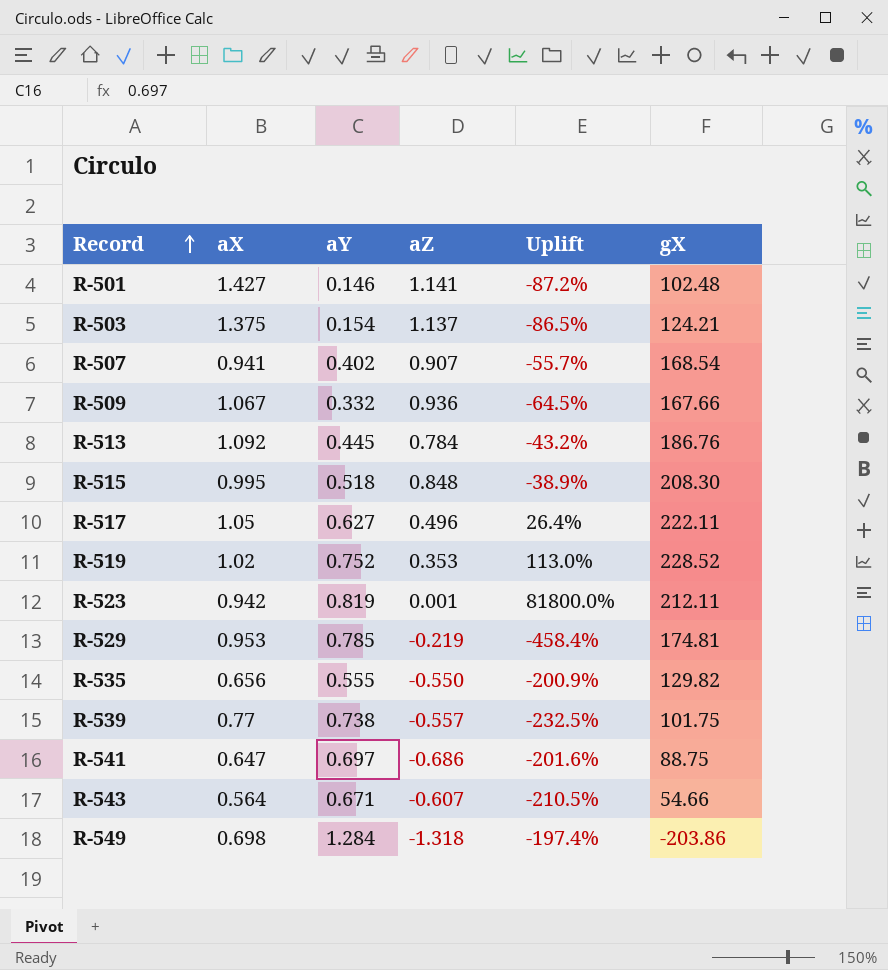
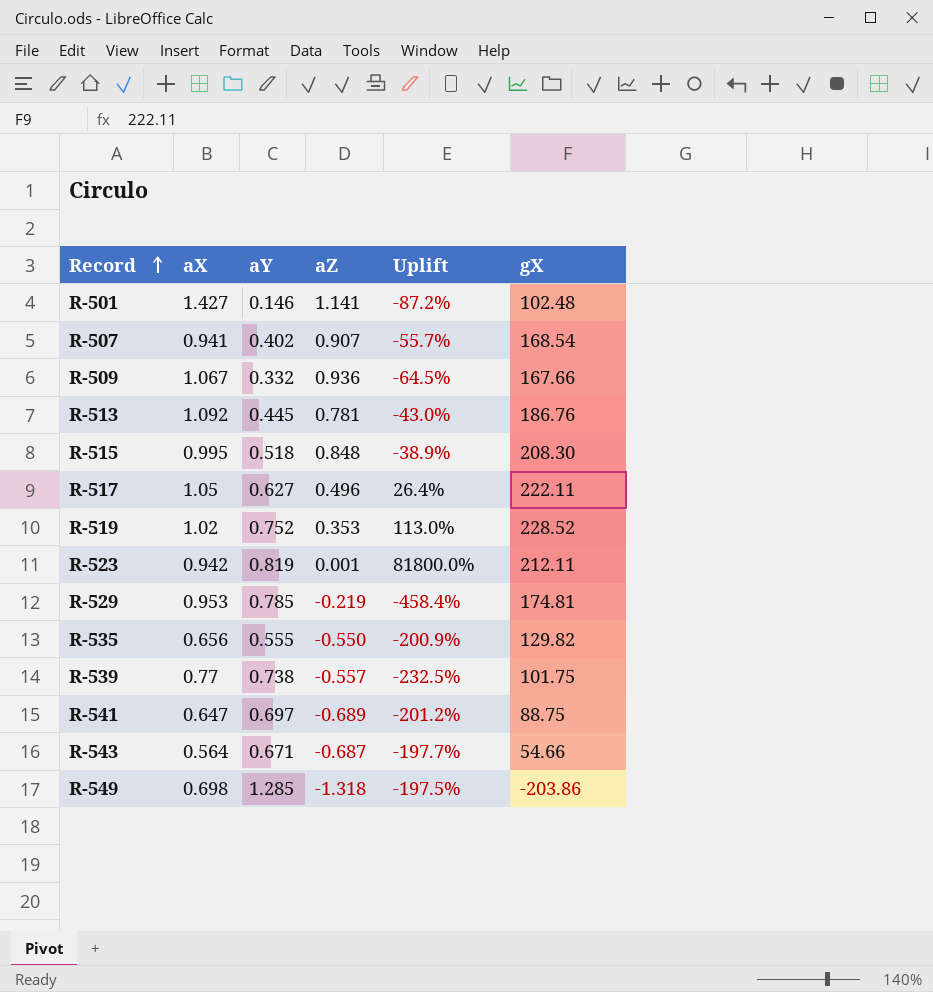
row R-503: 1.375 | 0.154 | 1.137 | -86.5% | 124.21 -> none
R-513 | aZ: 0.784 -> 0.781
R-513 | Uplift: -43.2% -> -43.0%
R-541 | aZ: -0.686 -> -0.689
R-541 | Uplift: -201.6% -> -201.2%
R-543 | aZ: -0.607 -> -0.687
R-543 | Uplift: -210.5% -> -197.7%
R-549 | aY: 1.284 -> 1.285
R-549 | Uplift: -197.4% -> -197.5%

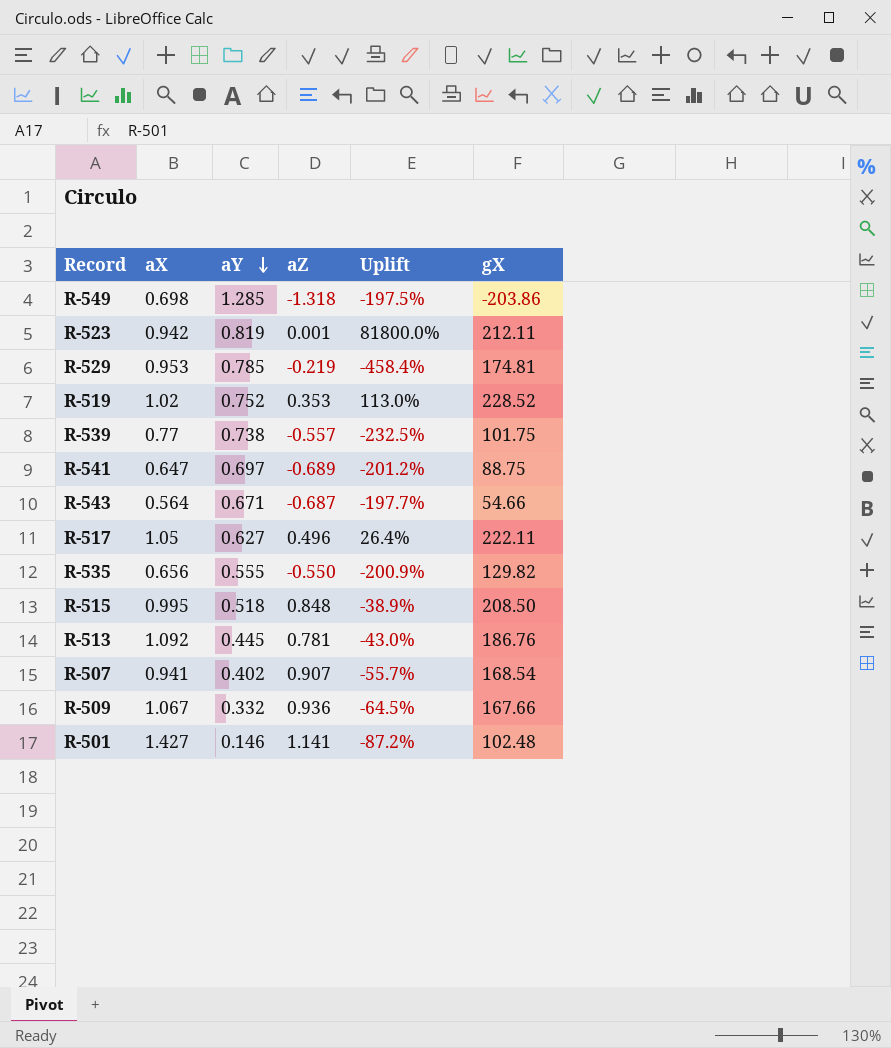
row order: Record ascending -> aY descending
R-515 | gX: 208.30 -> 208.50

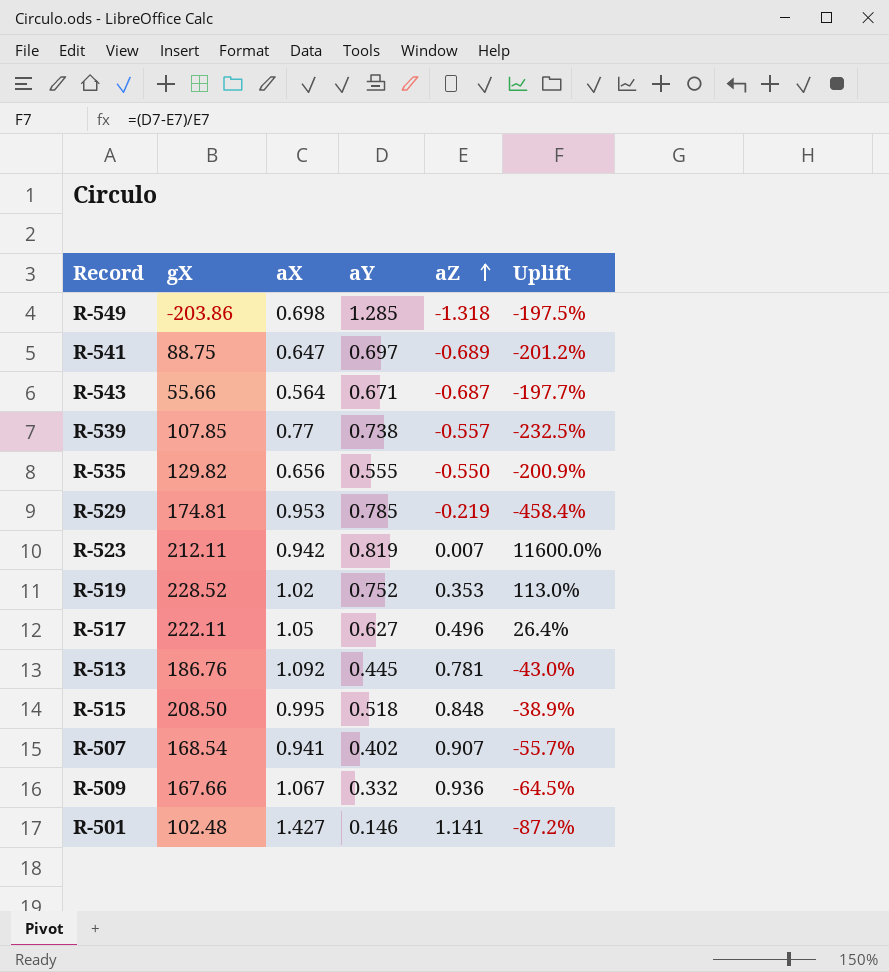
row order: aY descending -> aZ ascending
column gX | position: 6 -> 2
R-543 | gX: 54.66 -> 55.66
R-539 | gX: 101.75 -> 107.85
R-523 | aZ: 0.001 -> 0.007
R-523 | Uplift: 81800.0% -> 11600.0%

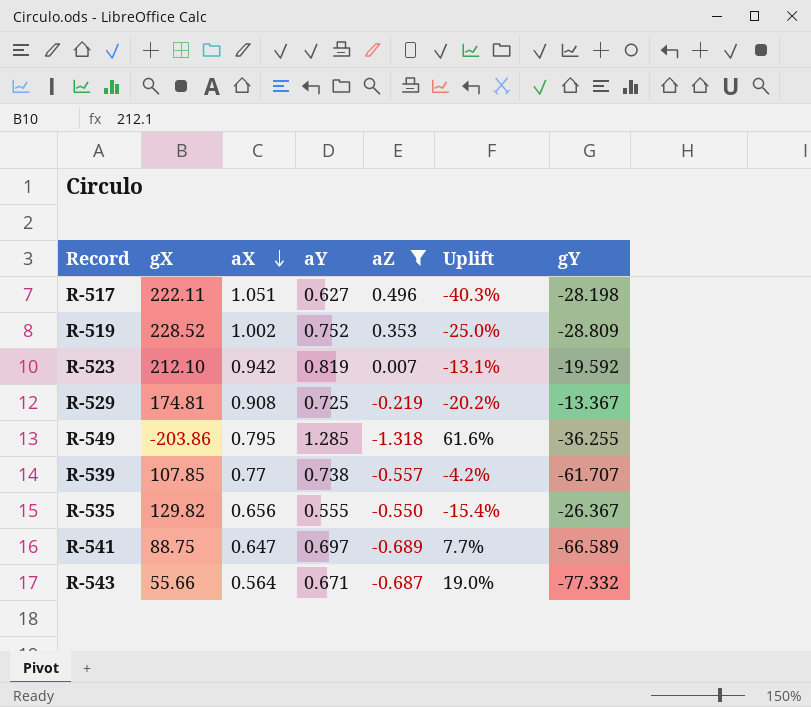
filter: none -> aZ <= 0.496
row order: aZ ascending -> aX descending
column Uplift | formula: ([aY] - [aZ]) / [aZ] -> ([aY] - [aX]) / [aX]
column gY | position: none -> 7
R-517 | aX: 1.05 -> 1.051
R-519 | aX: 1.02 -> 1.002
R-523 | gX: 212.11 -> 212.10
R-529 | aX: 0.953 -> 0.908
R-529 | aY: 0.785 -> 0.725
R-549 | aX: 0.698 -> 0.795

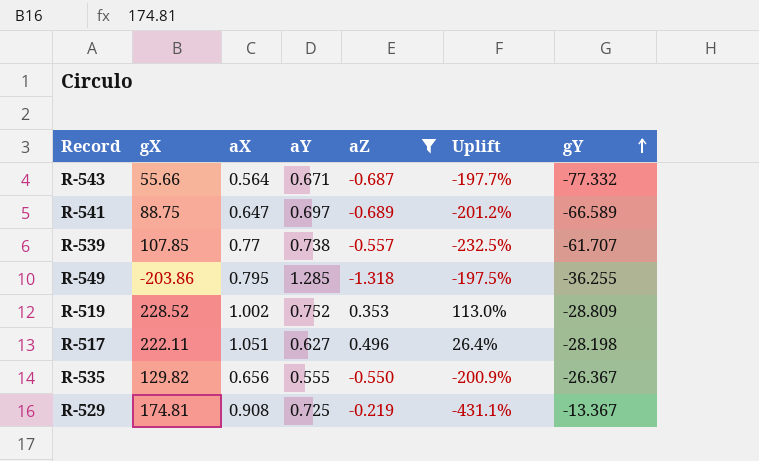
row order: aX descending -> gY ascending
column Uplift | formula: ([aY] - [aX]) / [aX] -> ([aY] - [aZ]) / [aZ]
row R-523: 212.10 | 0.942 | 0.819 | 0.007 | -13.1% | -19.592 -> none

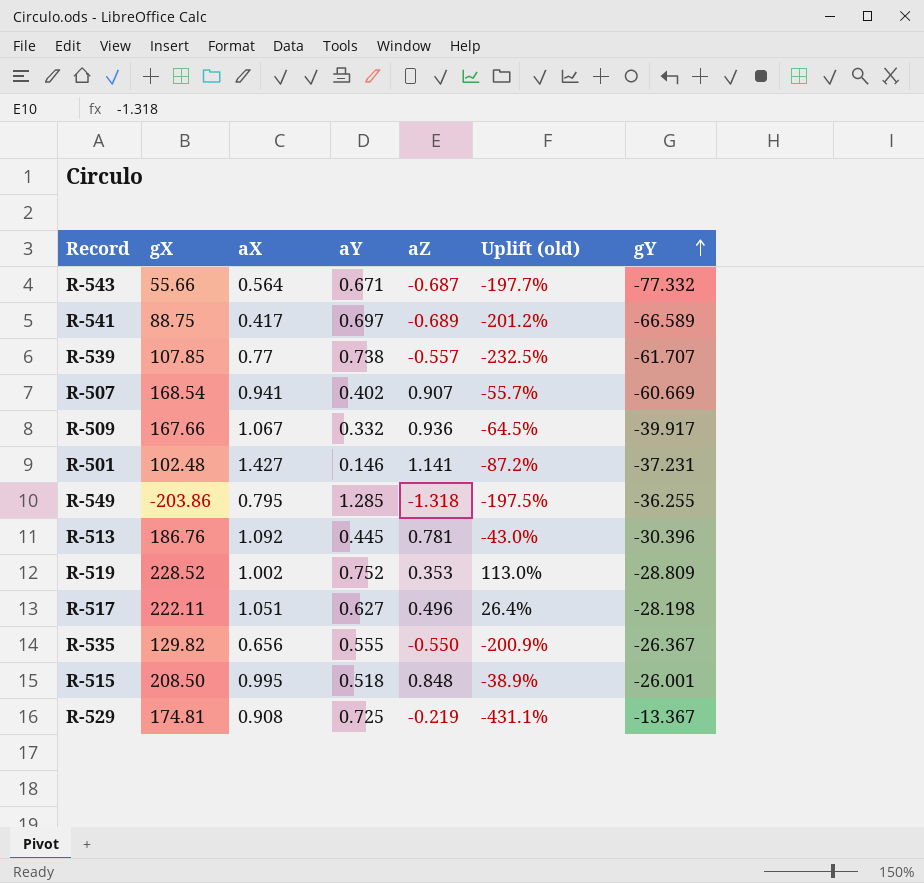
filter: aZ <= 0.496 -> none
column name: Uplift -> Uplift (old)
R-541 | aX: 0.647 -> 0.417

